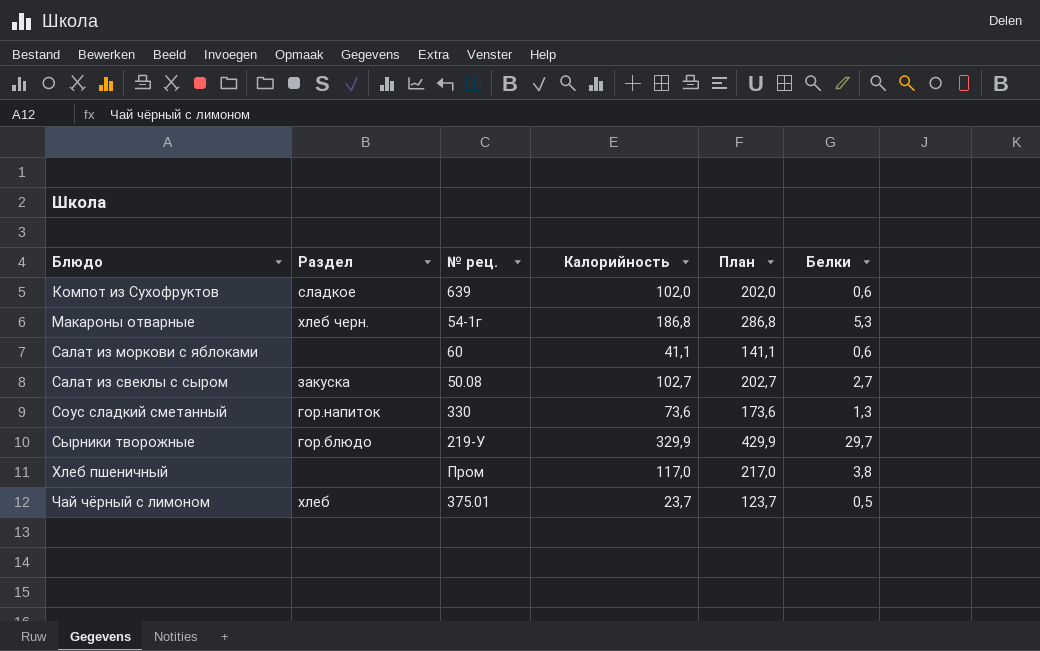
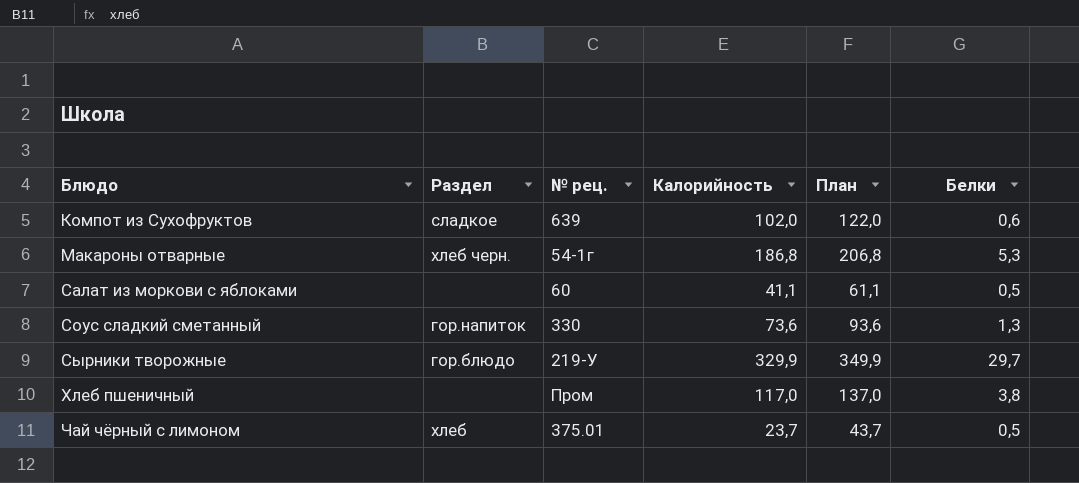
column План | formula: [Калорийность] + 100 -> [Калорийность] + 20
row Салат из свеклы с сыром: закуска | 50.08 | 102,7 | 202,7 | 2,7 -> none
Салат из моркови с яблоками | Белки: 0,6 -> 0,5

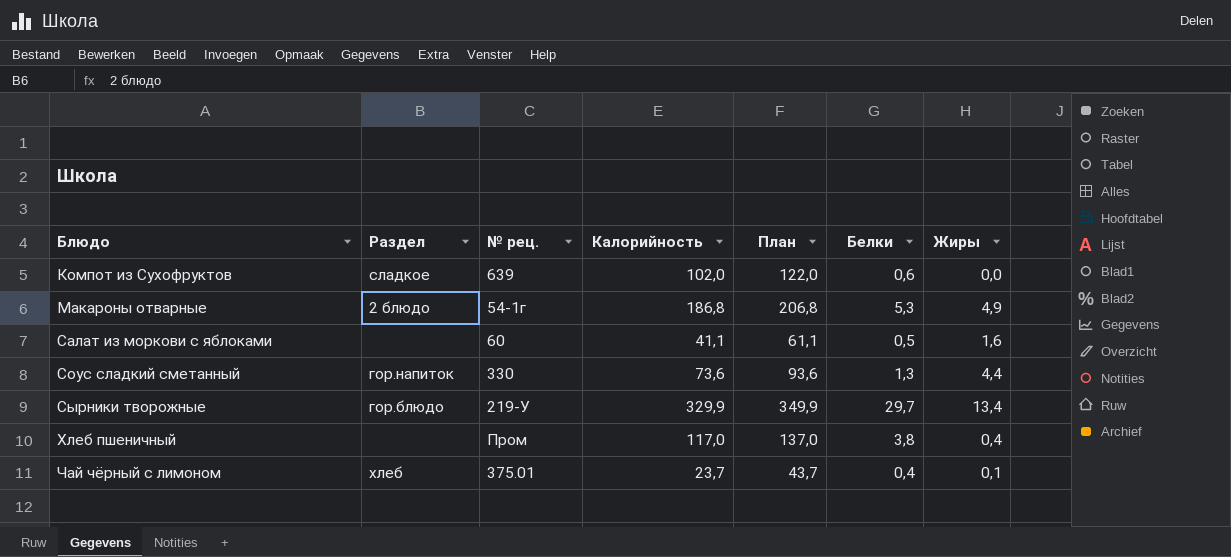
column Жиры | position: none -> 7
Макароны отварные | Раздел: хлеб черн. -> 2 блюдо
Чай чёрный с лимоном | Белки: 0,5 -> 0,4

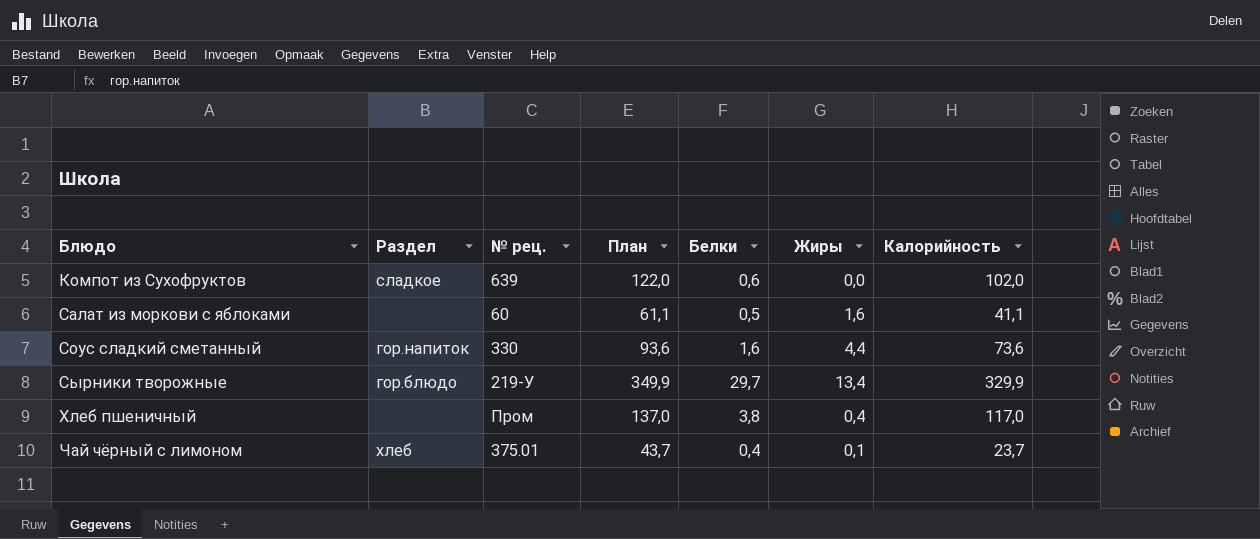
column Калорийность | position: 4 -> 7
row Макароны отварные: 2 блюдо | 54-1г | 186,8 | 206,8 | 5,3 | 4,9 -> none
Соус сладкий сметанный | Белки: 1,3 -> 1,6

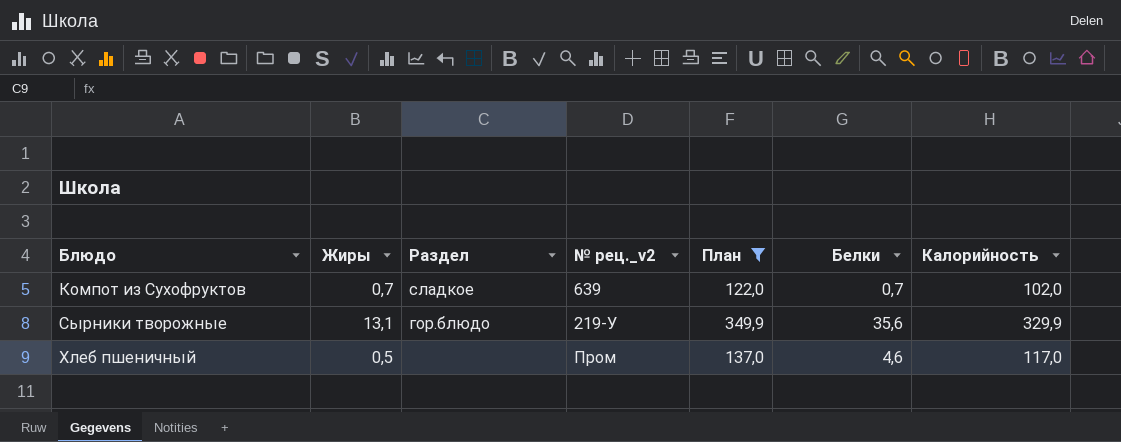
filter: none -> План >= 122,0
column Жиры | position: 6 -> 2
column name: № рец. -> № рец._v2
Компот из Сухофруктов | Жиры: 0,0 -> 0,7
Компот из Сухофруктов | Белки: 0,6 -> 0,7
Сырники творожные | Жиры: 13,4 -> 13,1
Сырники творожные | Белки: 29,7 -> 35,6
Хлеб пшеничный | Жиры: 0,4 -> 0,5
Хлеб пшеничный | Белки: 3,8 -> 4,6

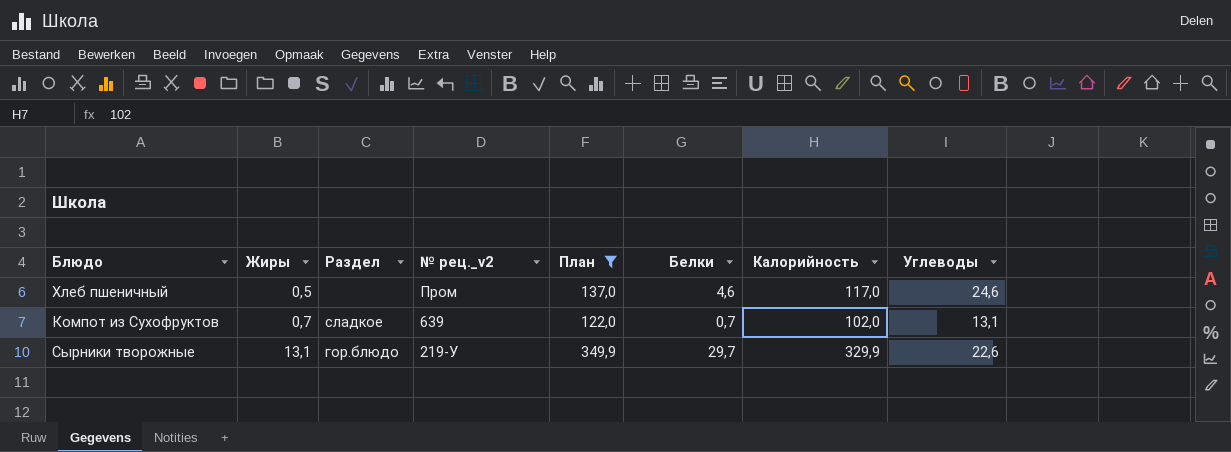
row order: Блюдо ascending -> Жиры ascending
column Углеводы | position: none -> 8
Сырники творожные | Белки: 35,6 -> 29,7

